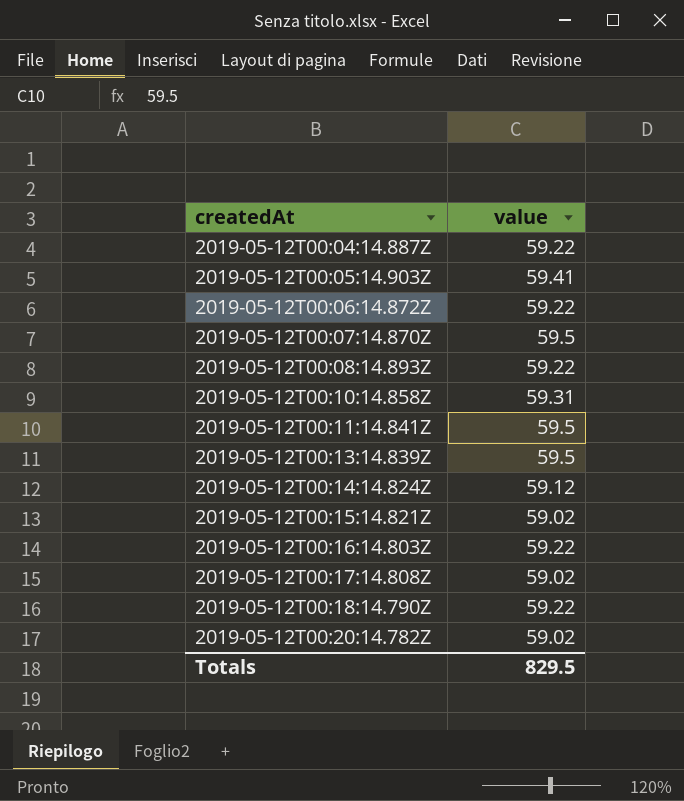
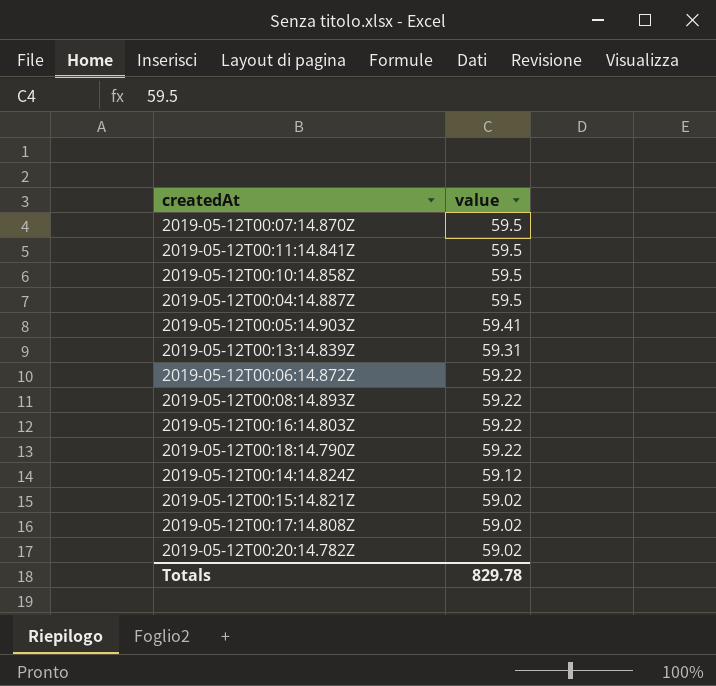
row order: createdAt ascending -> value descending
2019-05-12T00:10:14.858Z | value: 59.31 -> 59.5
2019-05-12T00:04:14.887Z | value: 59.22 -> 59.5
2019-05-12T00:13:14.839Z | value: 59.5 -> 59.31
Totals | value: 829.5 -> 829.78

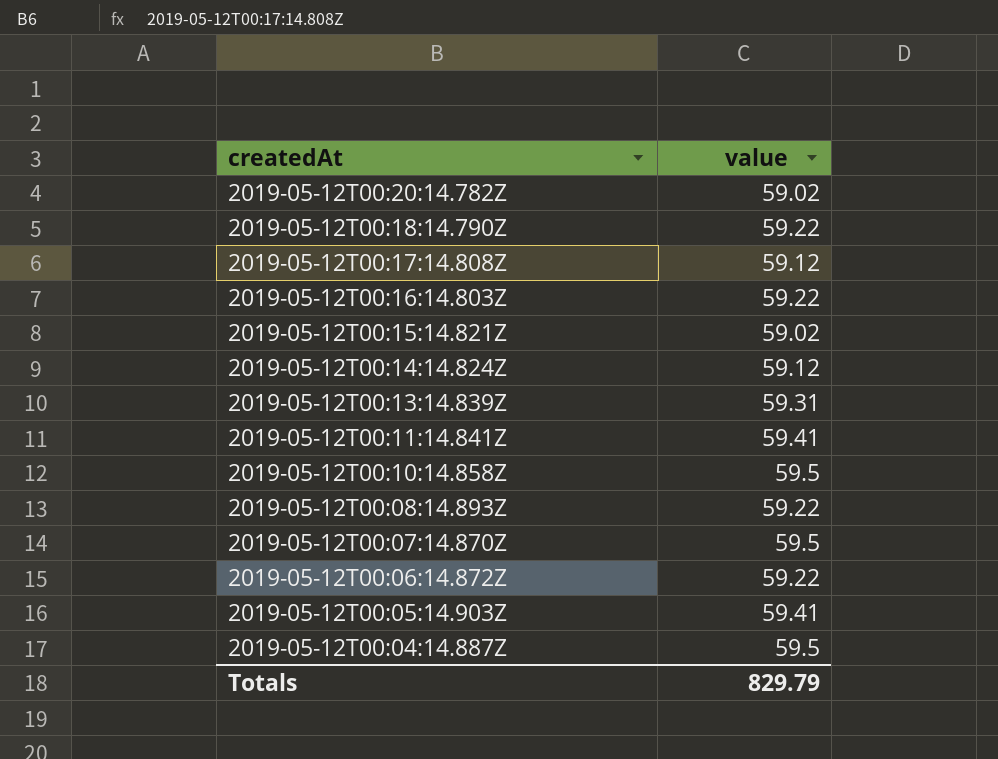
row order: value descending -> createdAt descending
2019-05-12T00:17:14.808Z | value: 59.02 -> 59.12
2019-05-12T00:11:14.841Z | value: 59.5 -> 59.41
Totals | value: 829.78 -> 829.79

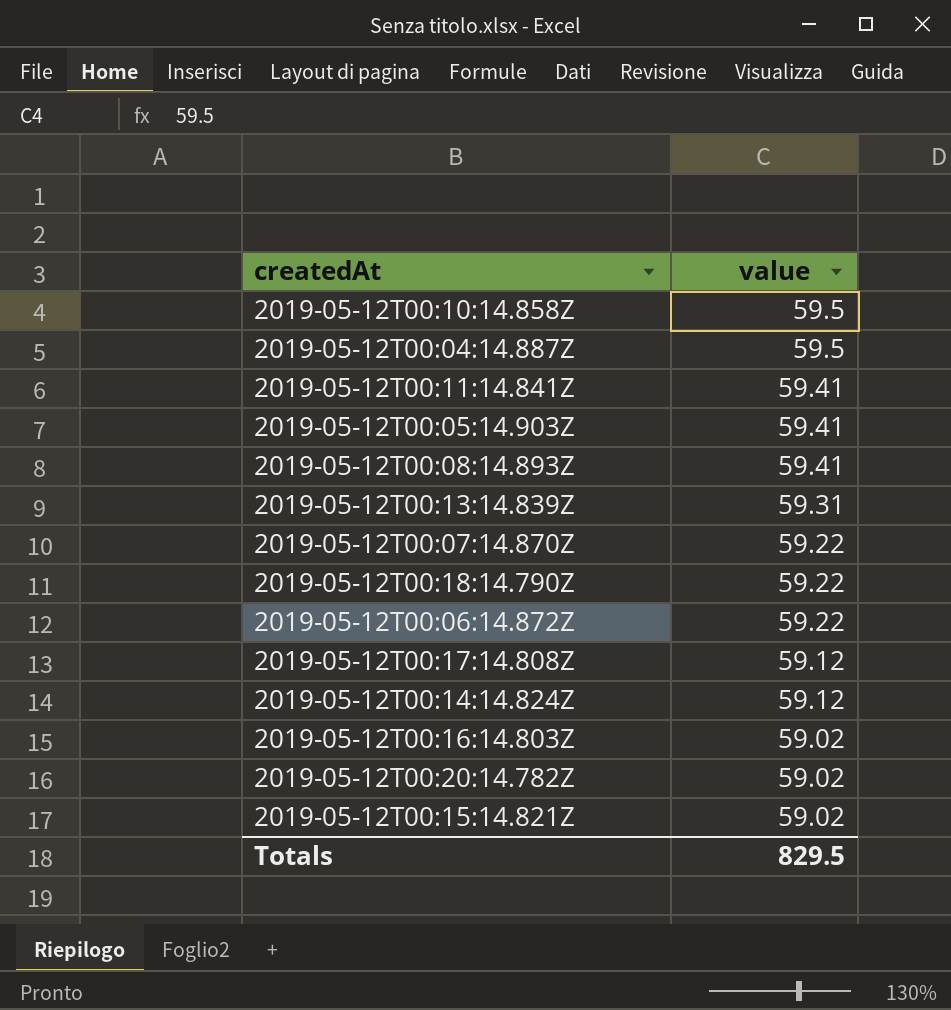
row order: createdAt descending -> value descending
2019-05-12T00:08:14.893Z | value: 59.22 -> 59.41
2019-05-12T00:07:14.870Z | value: 59.5 -> 59.22
2019-05-12T00:16:14.803Z | value: 59.22 -> 59.02
Totals | value: 829.79 -> 829.5

